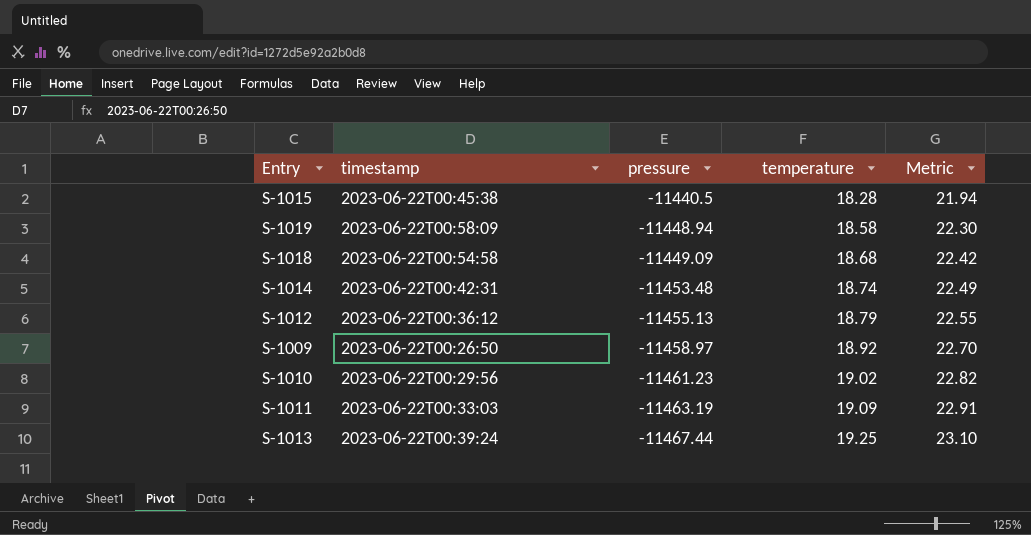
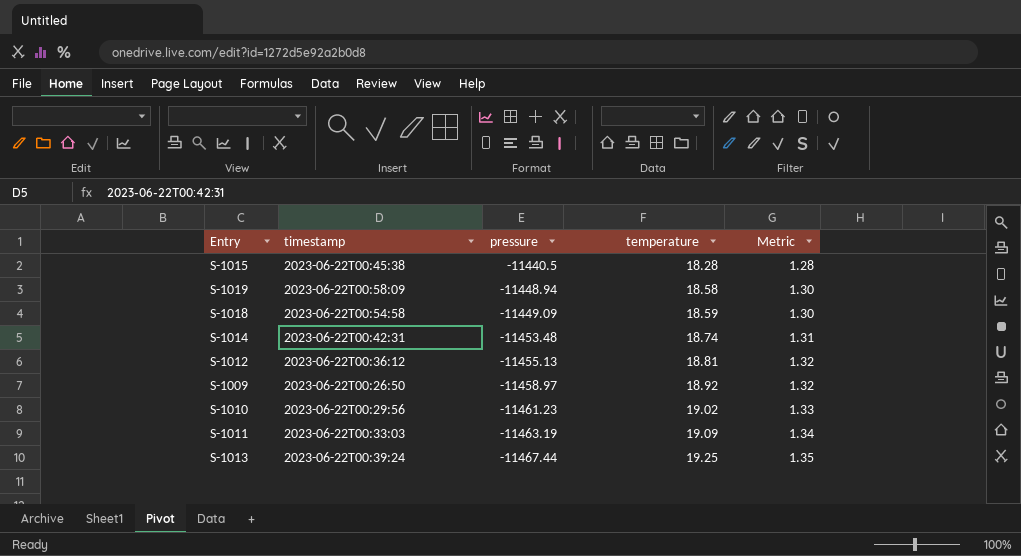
column Metric | formula: [temperature] * 1.2 -> [temperature] * 0.07
S-1018 | temperature: 18.68 -> 18.59
S-1012 | temperature: 18.79 -> 18.81

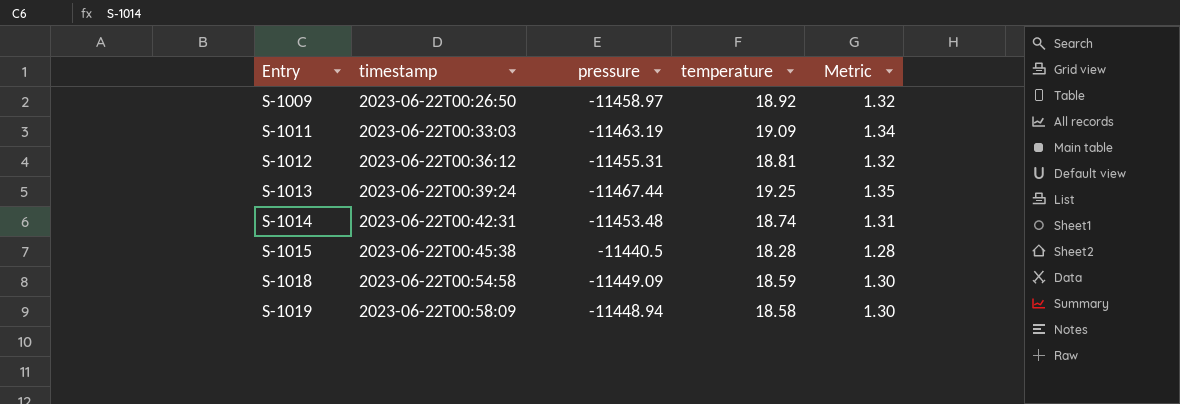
row order: pressure descending -> Entry ascending
row S-1010: 2023-06-22T00:29:56 | -11461.23 | 19.02 | 1.33 -> none
S-1012 | pressure: -11455.13 -> -11455.31

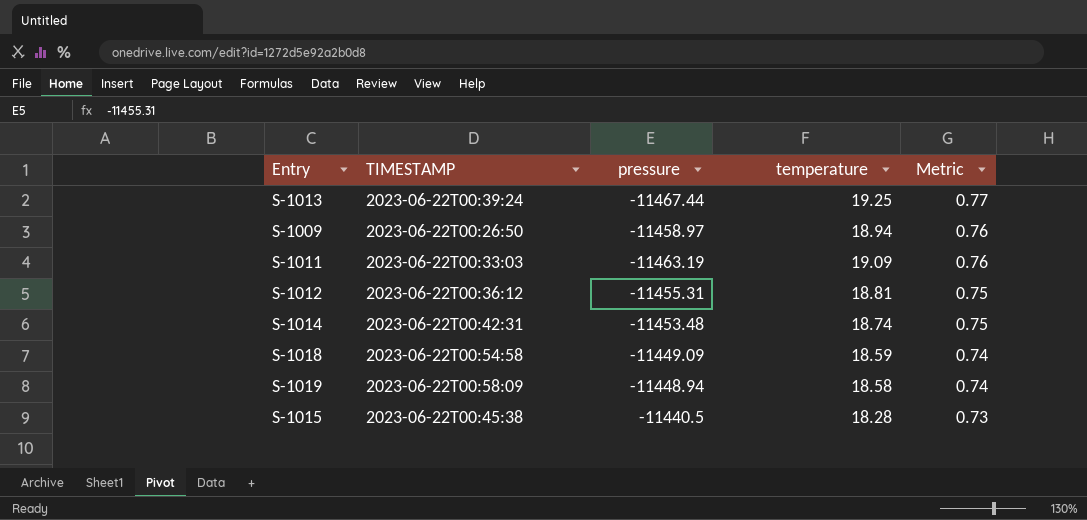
row order: Entry ascending -> Metric descending
column name: timestamp -> TIMESTAMP
column Metric | formula: [temperature] * 0.07 -> [temperature] * 0.04
S-1009 | temperature: 18.92 -> 18.94

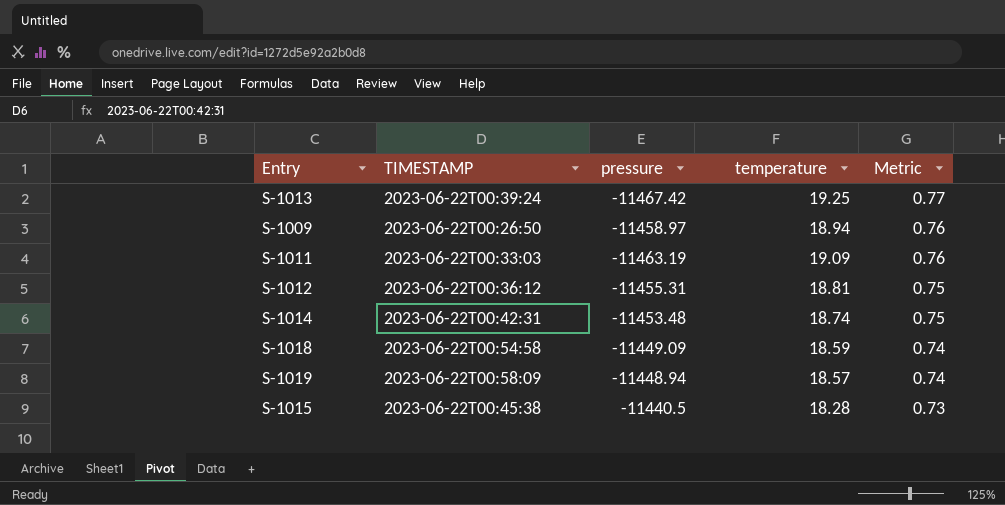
S-1013 | pressure: -11467.44 -> -11467.42
S-1019 | temperature: 18.58 -> 18.57

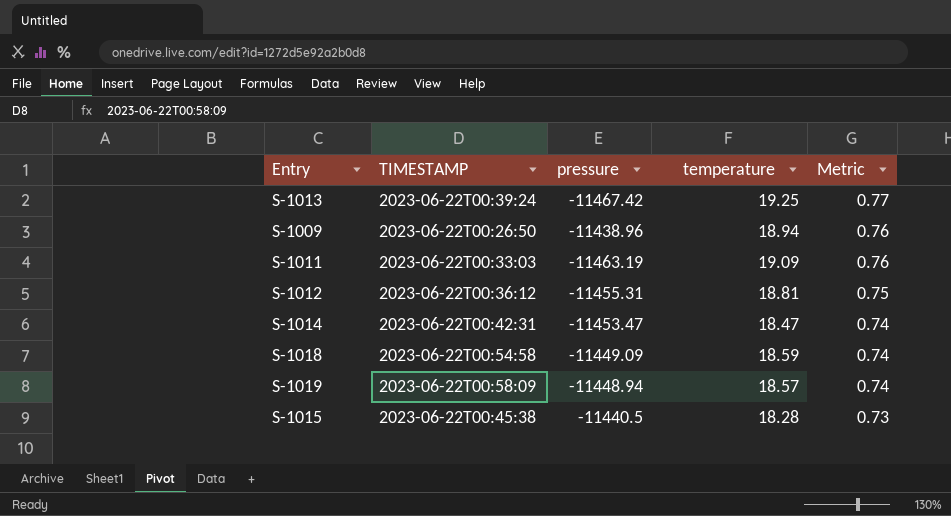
S-1009 | pressure: -11458.97 -> -11438.96
S-1014 | pressure: -11453.48 -> -11453.47
S-1014 | temperature: 18.74 -> 18.47
S-1014 | Metric: 0.75 -> 0.74

